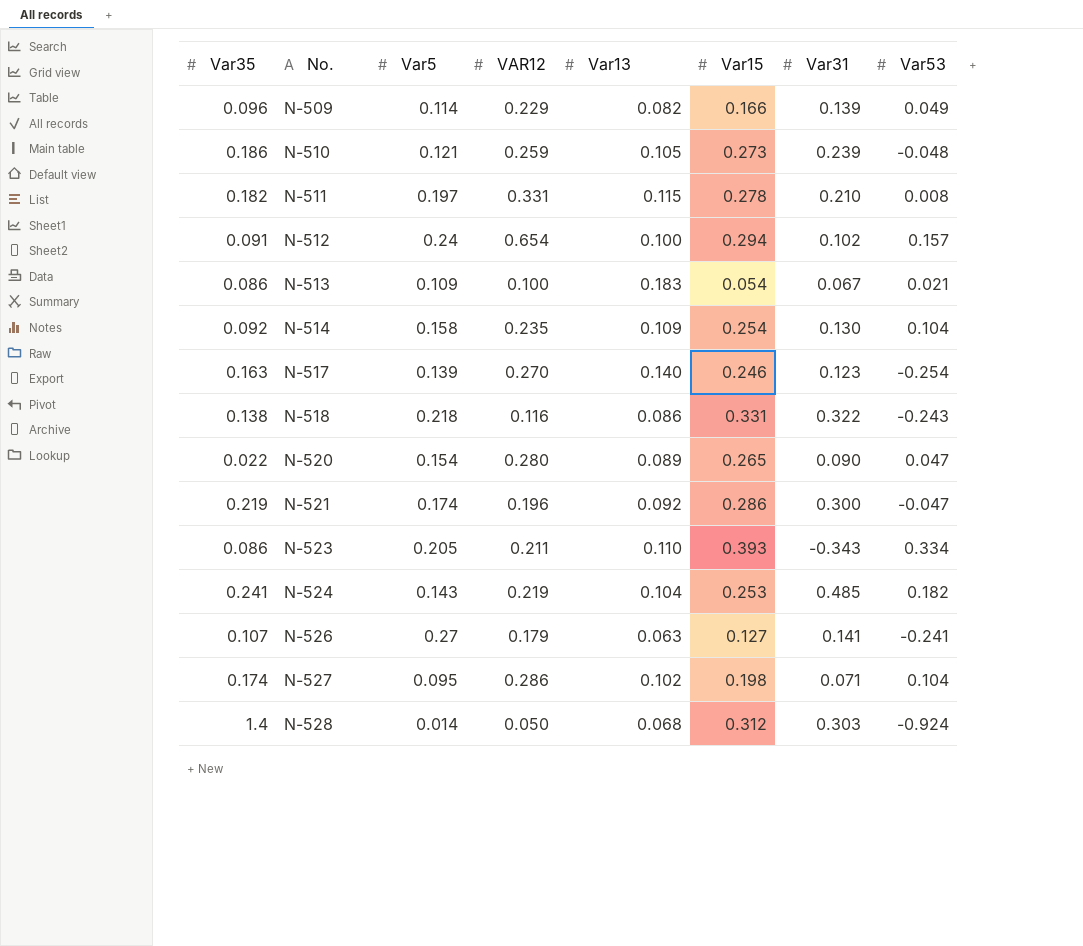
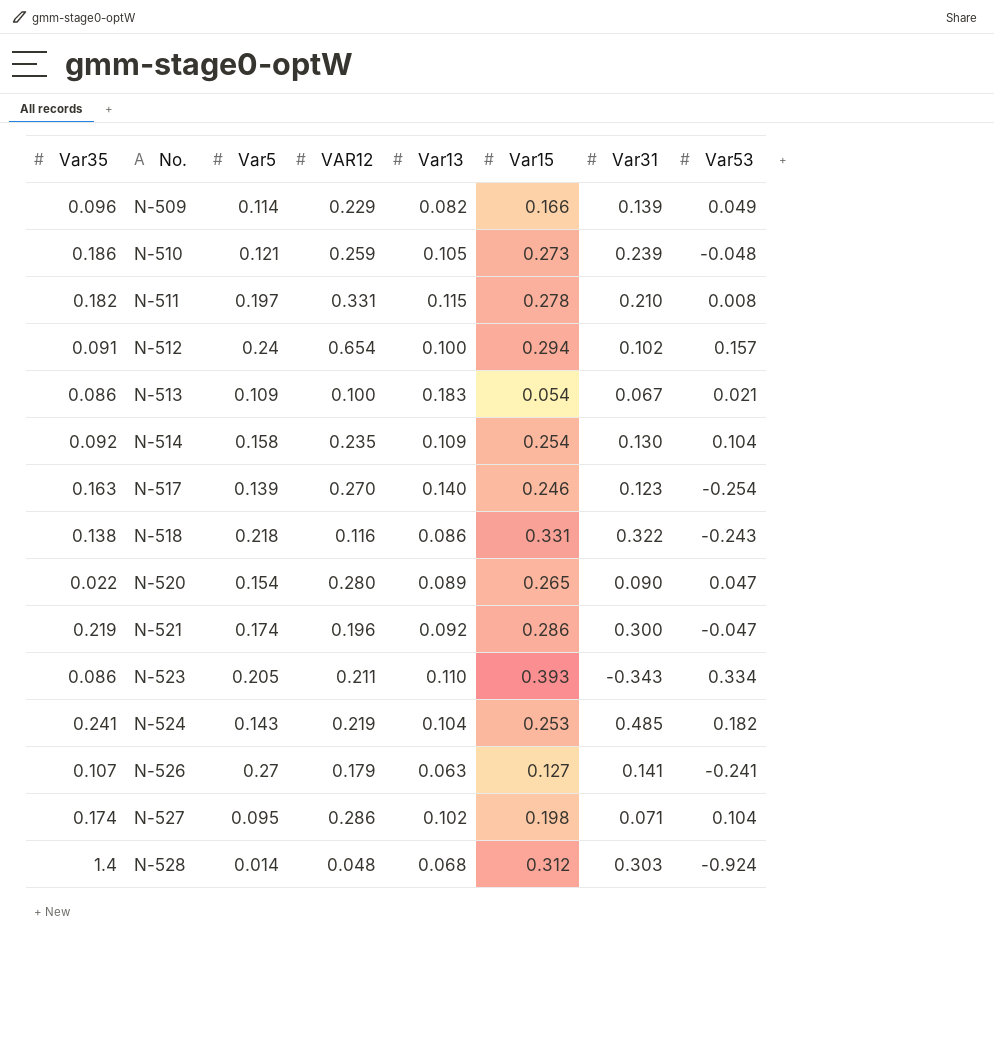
N-528 | VAR12: 0.050 -> 0.048

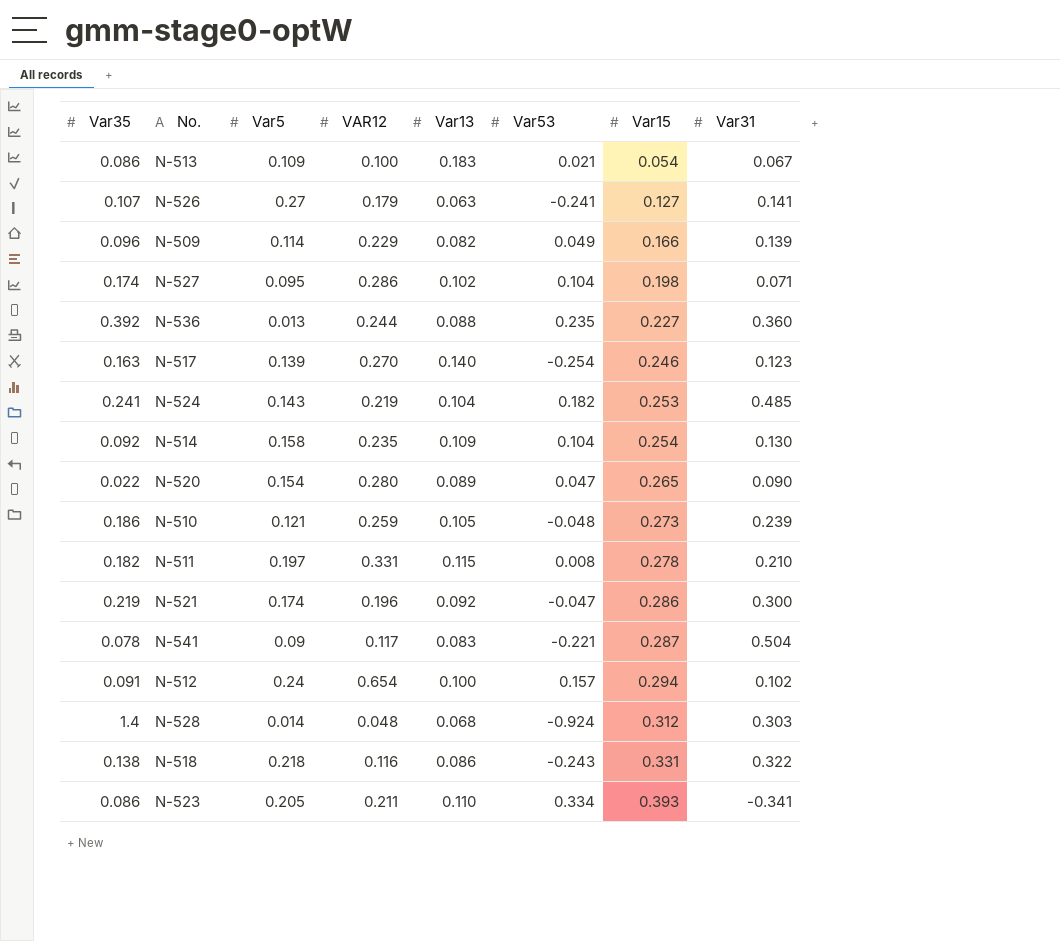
row order: No. ascending -> Var15 ascending
column Var53 | position: 8 -> 6
row N-536: none -> 0.392 | 0.013 | 0.244 | 0.088 | 0.235 | 0.227 | 0.360
row N-541: none -> 0.078 | 0.09 | 0.117 | 0.083 | -0.221 | 0.287 | 0.504
N-523 | Var31: -0.343 -> -0.341

